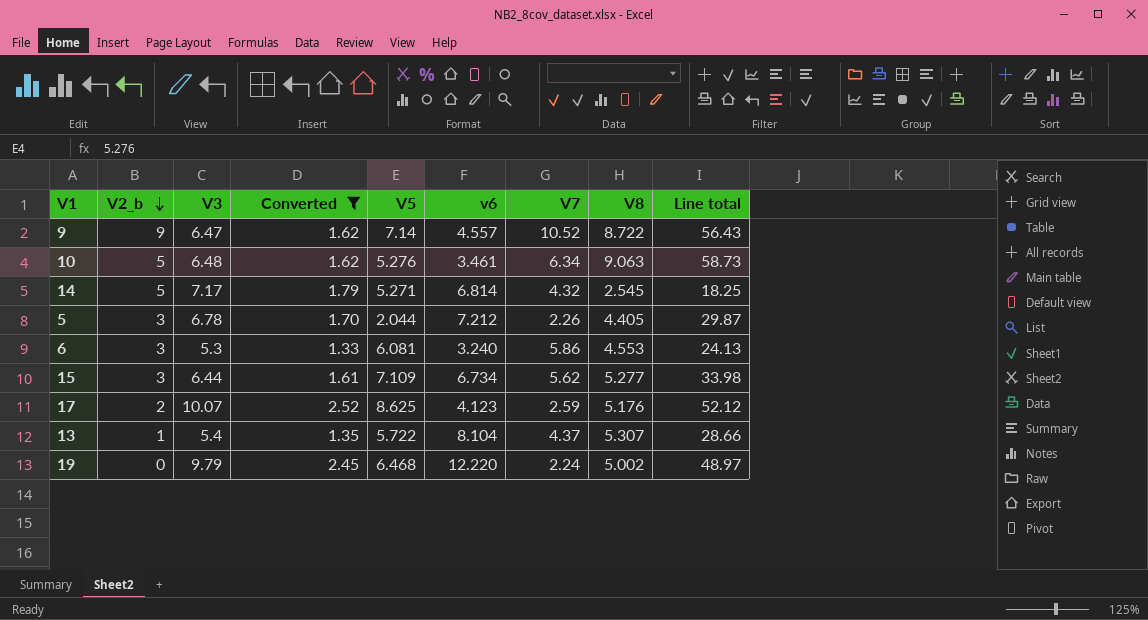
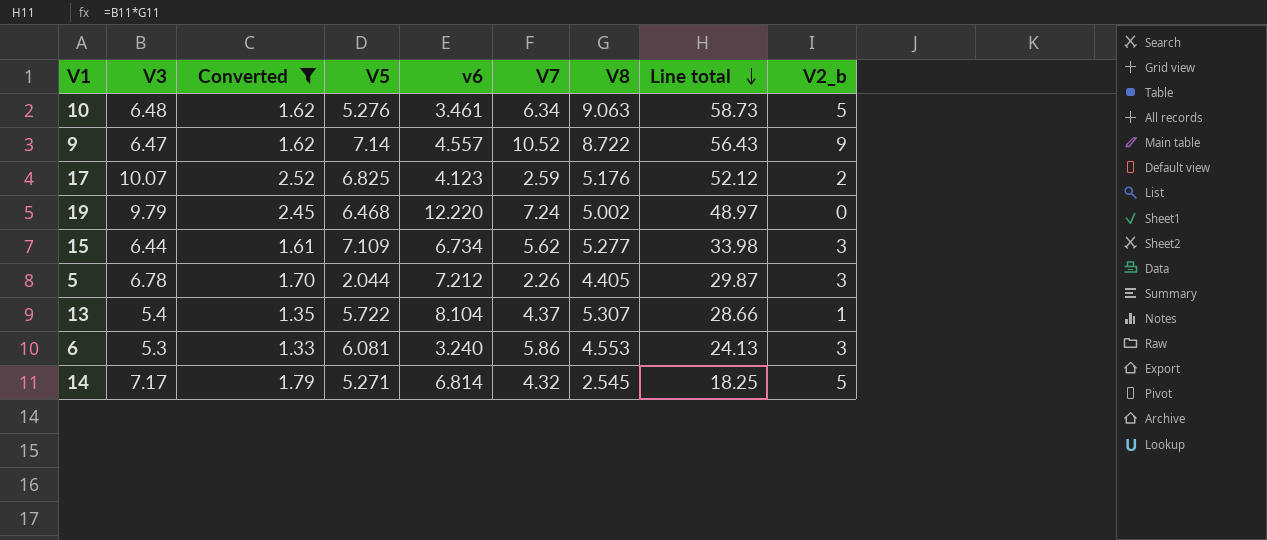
row order: V2_b descending -> Line total descending
column V2_b | position: 2 -> 9
17 | V5: 8.625 -> 6.825
19 | V7: 2.24 -> 7.24

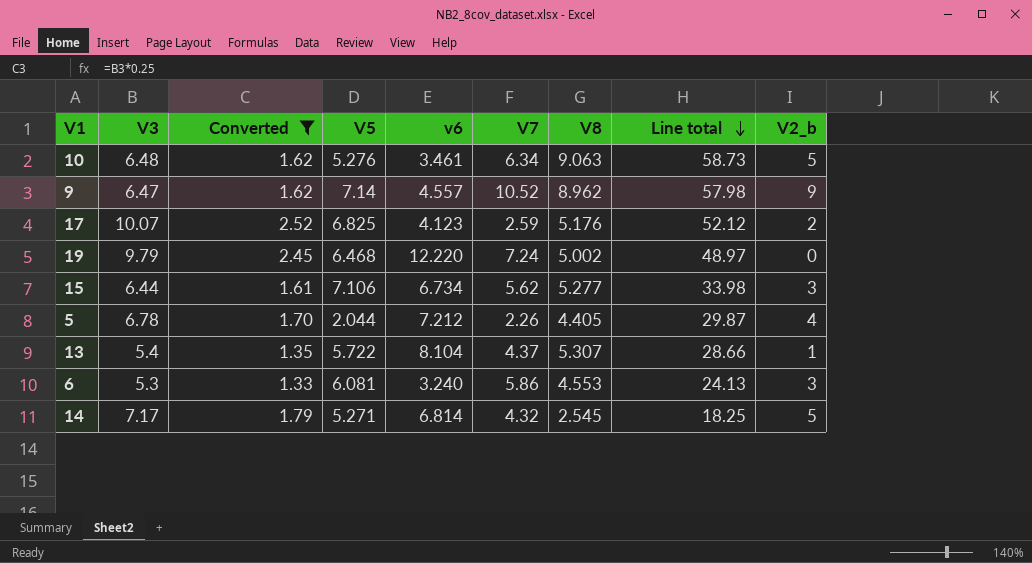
9 | V8: 8.722 -> 8.962
9 | Line total: 56.43 -> 57.98
15 | V5: 7.109 -> 7.106
5 | V2_b: 3 -> 4

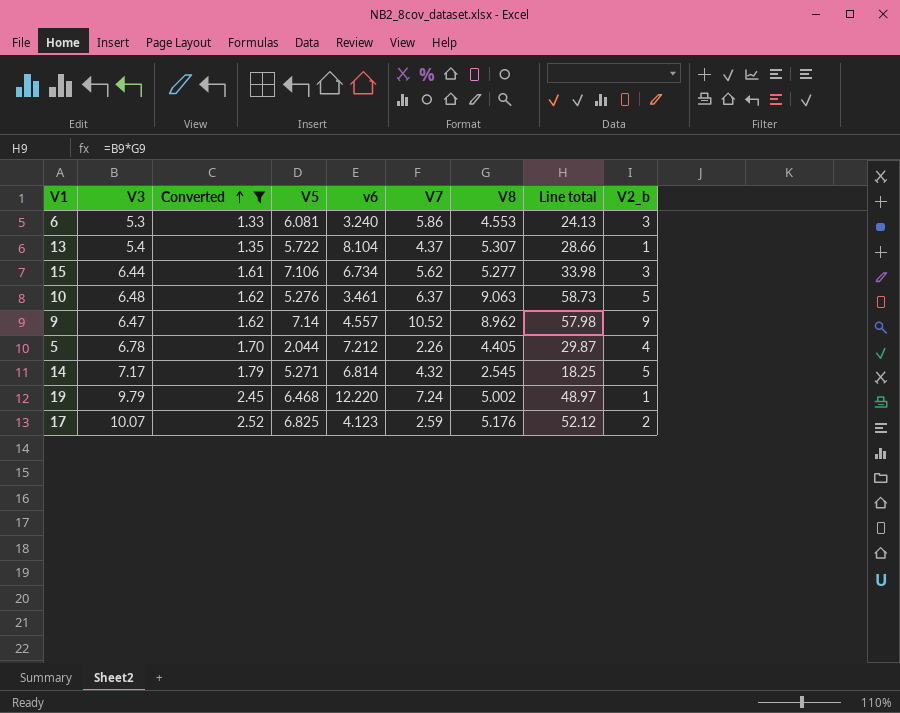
row order: Line total descending -> Converted ascending
10 | V7: 6.34 -> 6.37
19 | V2_b: 0 -> 1

